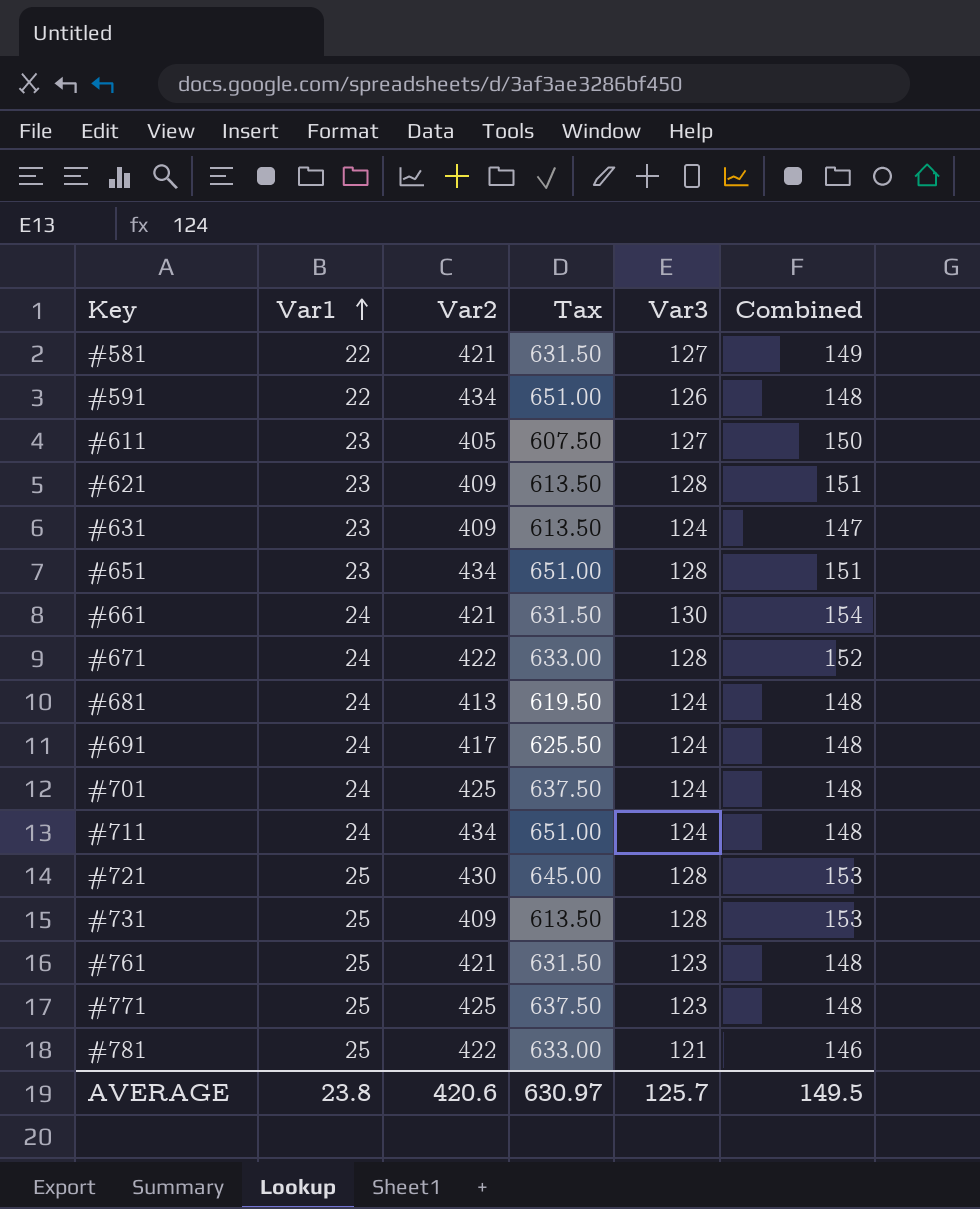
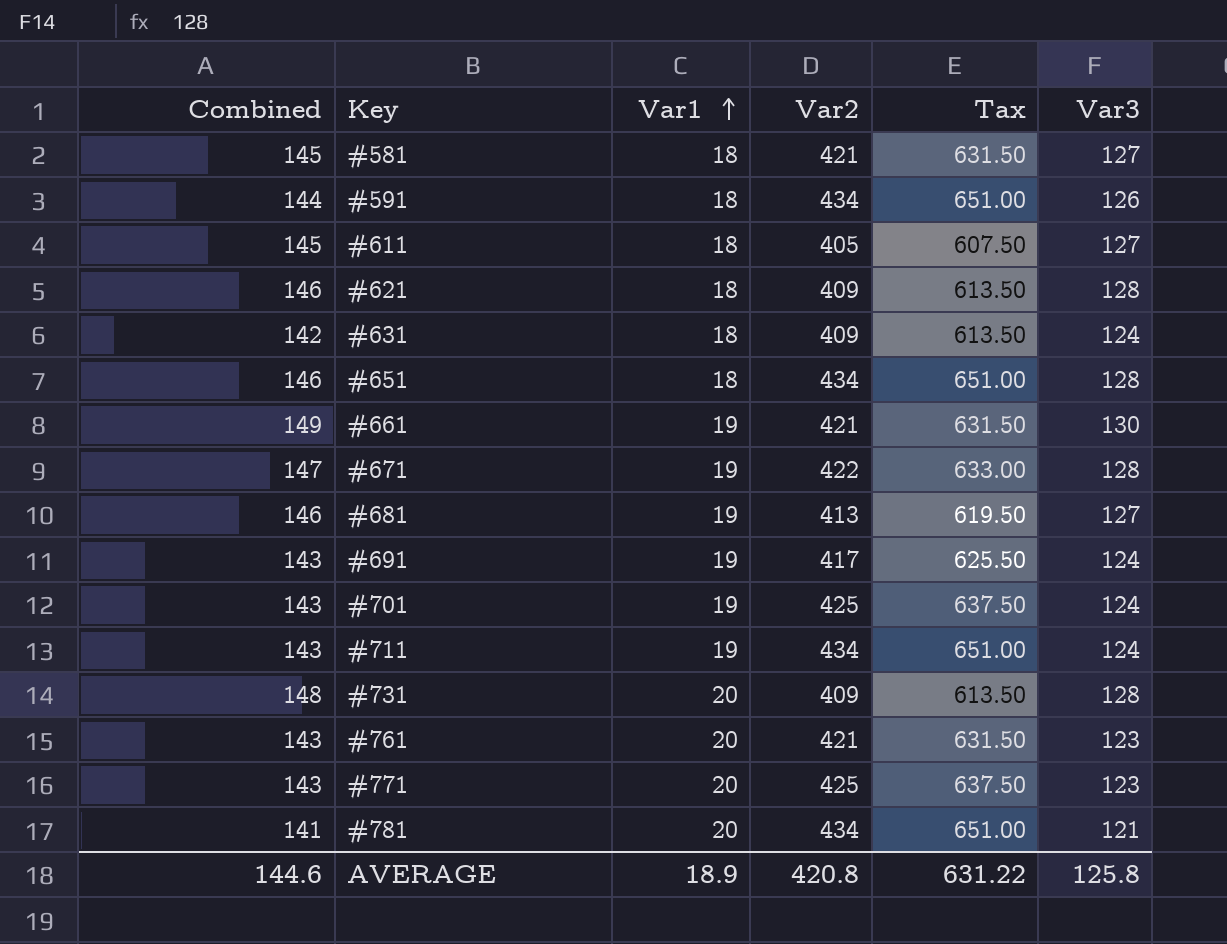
column Combined | position: 6 -> 1
row #721: 25 | 430 | 645.00 | 128 | 153 -> none
#581 | Combined: 149 -> 145
#581 | Var1: 22 -> 18
#591 | Combined: 148 -> 144
#591 | Var1: 22 -> 18
#611 | Combined: 150 -> 145
#611 | Var1: 23 -> 18
#621 | Combined: 151 -> 146
#621 | Var1: 23 -> 18
#631 | Combined: 147 -> 142
#631 | Var1: 23 -> 18
#651 | Combined: 151 -> 146
#651 | Var1: 23 -> 18
#661 | Combined: 154 -> 149
#661 | Var1: 24 -> 19
#671 | Combined: 152 -> 147
#671 | Var1: 24 -> 19
#681 | Combined: 148 -> 146
#681 | Var1: 24 -> 19
#681 | Var3: 124 -> 127
#691 | Combined: 148 -> 143
#691 | Var1: 24 -> 19
#701 | Combined: 148 -> 143
#701 | Var1: 24 -> 19
#711 | Combined: 148 -> 143
#711 | Var1: 24 -> 19
#731 | Combined: 153 -> 148
#731 | Var1: 25 -> 20
#761 | Combined: 148 -> 143
#761 | Var1: 25 -> 20
#771 | Combined: 148 -> 143
#771 | Var1: 25 -> 20
#781 | Combined: 146 -> 141
#781 | Var1: 25 -> 20
#781 | Var2: 422 -> 434
#781 | Tax: 633.00 -> 651.00
AVERAGE | Combined: 149.5 -> 144.6
AVERAGE | Var1: 23.8 -> 18.9
AVERAGE | Var2: 420.6 -> 420.8
AVERAGE | Tax: 630.97 -> 631.22
AVERAGE | Var3: 125.7 -> 125.8

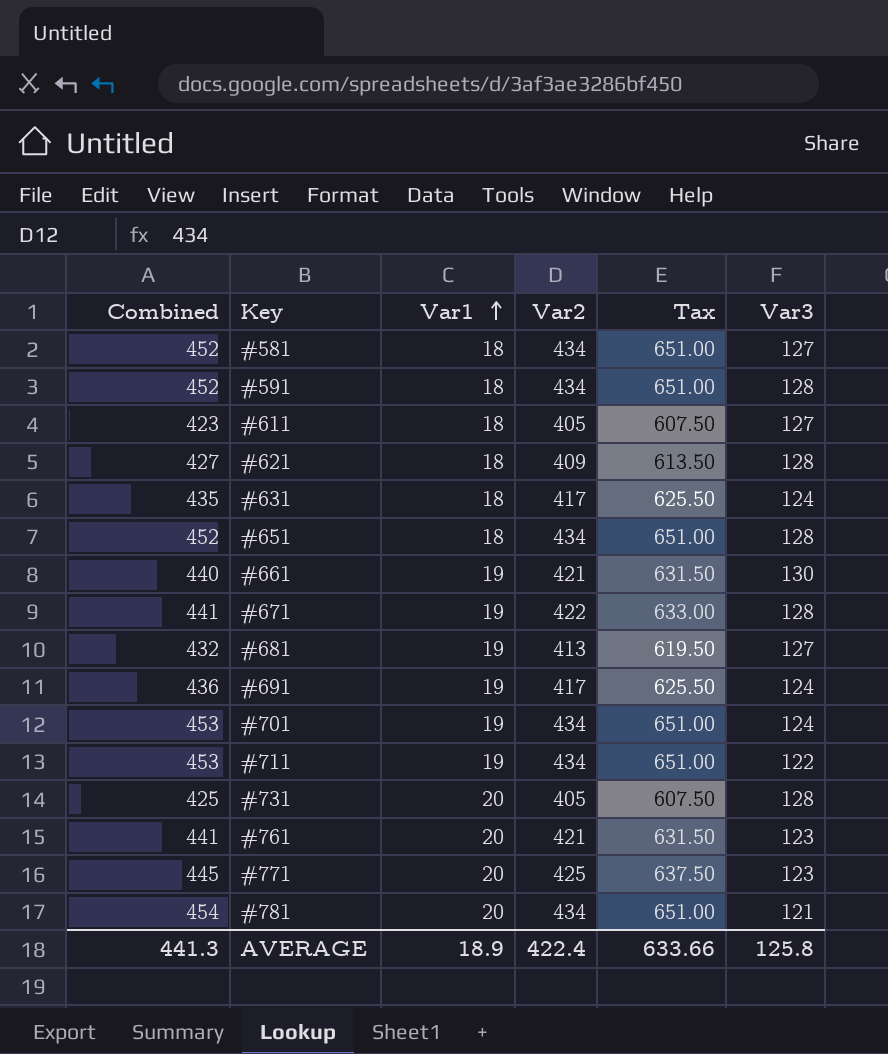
column Combined | formula: [Var1] + [Var3] -> [Var1] + [Var2]
#581 | Var2: 421 -> 434
#581 | Tax: 631.50 -> 651.00
#591 | Var3: 126 -> 128
#631 | Var2: 409 -> 417
#631 | Tax: 613.50 -> 625.50
#701 | Var2: 425 -> 434
#701 | Tax: 637.50 -> 651.00
#711 | Var3: 124 -> 122
#731 | Var2: 409 -> 405
#731 | Tax: 613.50 -> 607.50
AVERAGE | Combined: 144.6 -> 441.3
AVERAGE | Var2: 420.8 -> 422.4
AVERAGE | Tax: 631.22 -> 633.66

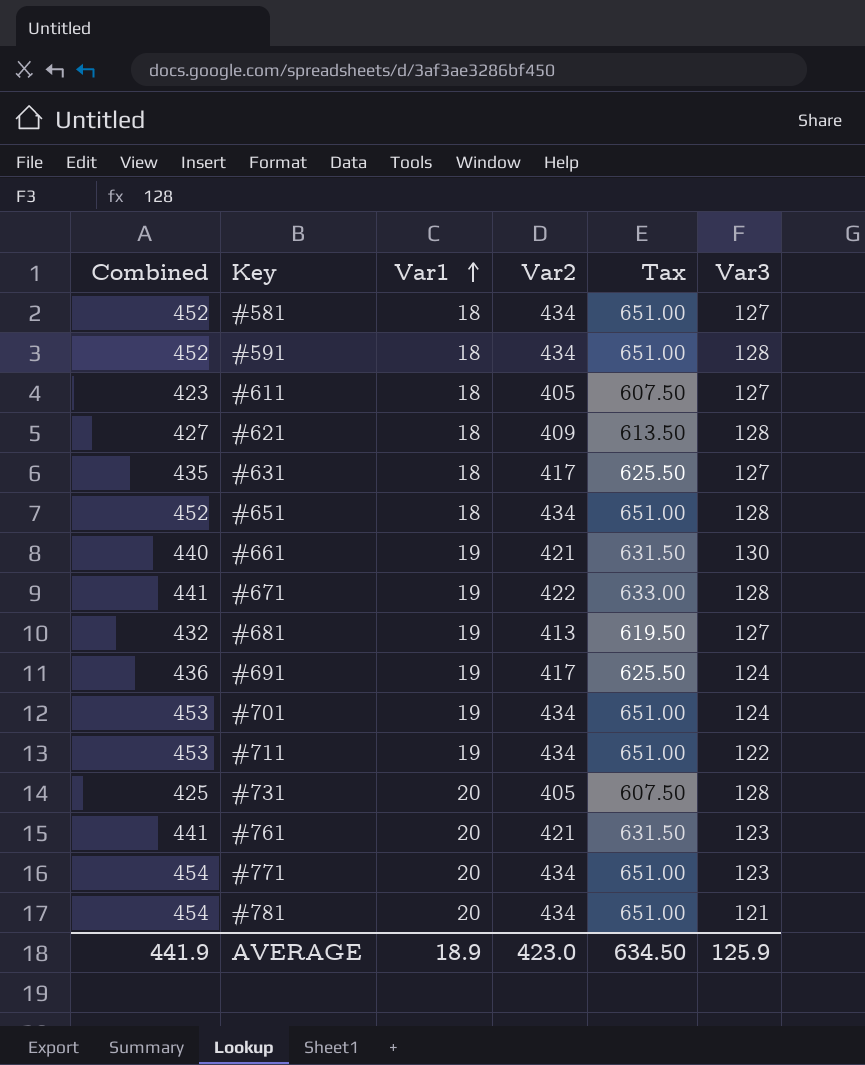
#631 | Var3: 124 -> 127
#771 | Combined: 445 -> 454
#771 | Var2: 425 -> 434
#771 | Tax: 637.50 -> 651.00
AVERAGE | Combined: 441.3 -> 441.9
AVERAGE | Var2: 422.4 -> 423.0
AVERAGE | Tax: 633.66 -> 634.50
AVERAGE | Var3: 125.8 -> 125.9

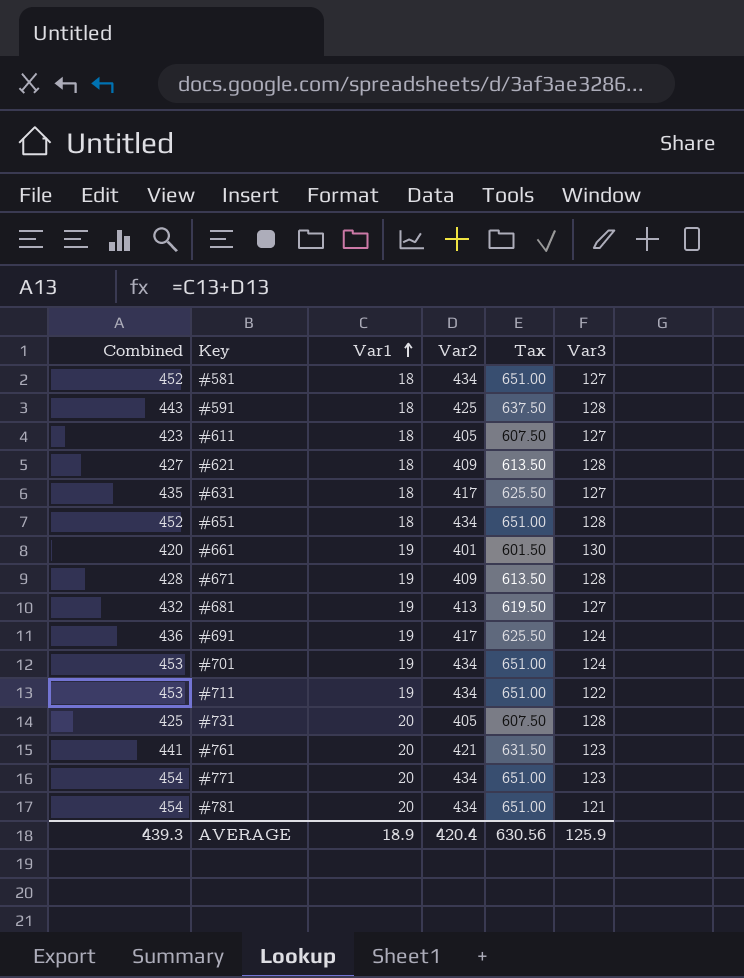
#591 | Combined: 452 -> 443
#591 | Var2: 434 -> 425
#591 | Tax: 651.00 -> 637.50
#661 | Combined: 440 -> 420
#661 | Var2: 421 -> 401
#661 | Tax: 631.50 -> 601.50
#671 | Combined: 441 -> 428
#671 | Var2: 422 -> 409
#671 | Tax: 633.00 -> 613.50
AVERAGE | Combined: 441.9 -> 439.3
AVERAGE | Var2: 423.0 -> 420.4
AVERAGE | Tax: 634.50 -> 630.56

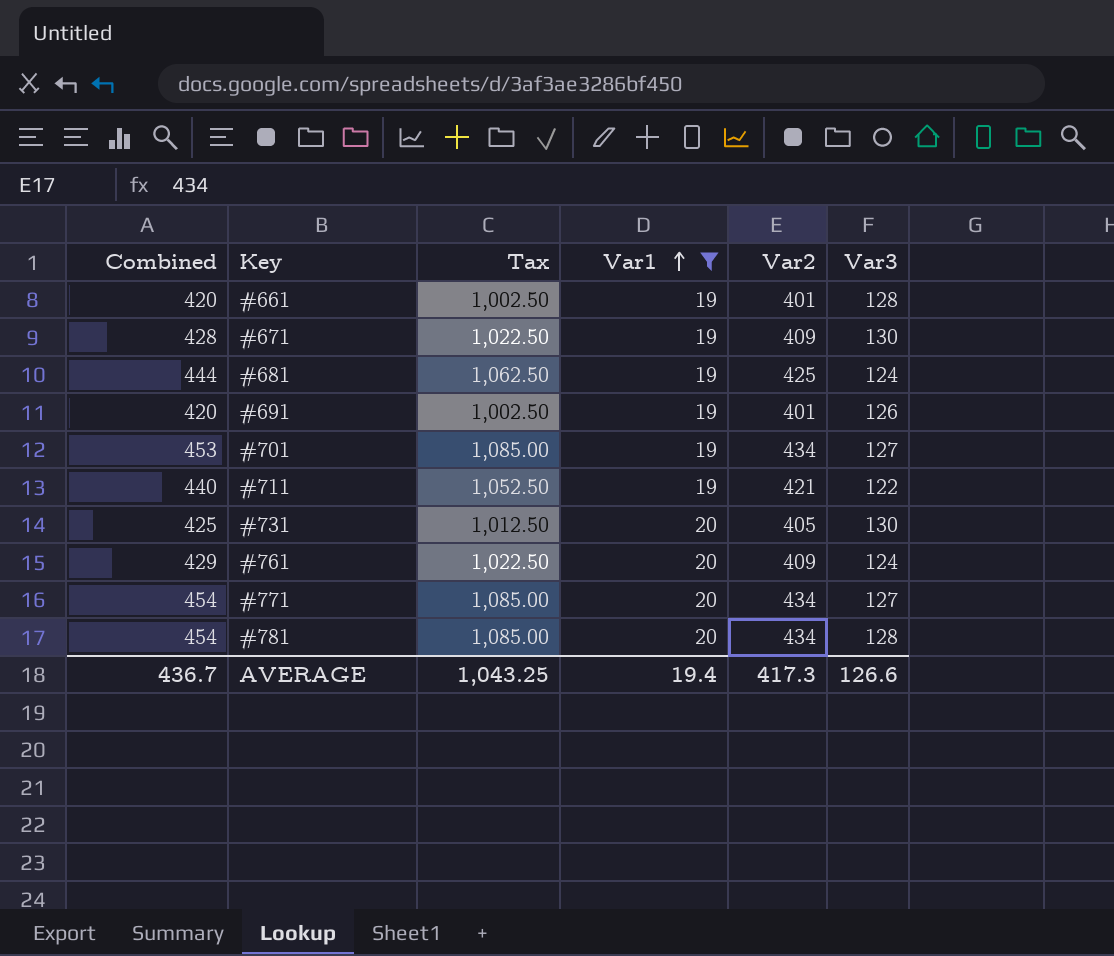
filter: none -> Var1 != 18
column Tax | formula: [Var2] * 1.5 -> [Var2] * 2.5
column Tax | position: 5 -> 3
#661 | Var3: 130 -> 128
#671 | Var3: 128 -> 130
#681 | Combined: 432 -> 444
#681 | Var2: 413 -> 425
#681 | Var3: 127 -> 124
#691 | Combined: 436 -> 420
#691 | Var2: 417 -> 401
#691 | Var3: 124 -> 126
#701 | Var3: 124 -> 127
#711 | Combined: 453 -> 440
#711 | Var2: 434 -> 421
#731 | Var3: 128 -> 130
#761 | Combined: 441 -> 429
#761 | Var2: 421 -> 409
#761 | Var3: 123 -> 124
#771 | Var3: 123 -> 127
#781 | Var3: 121 -> 128
AVERAGE | Combined: 439.3 -> 436.7
AVERAGE | Tax: 630.56 -> 1,043.25
AVERAGE | Var1: 18.9 -> 19.4
AVERAGE | Var2: 420.4 -> 417.3
AVERAGE | Var3: 125.9 -> 126.6

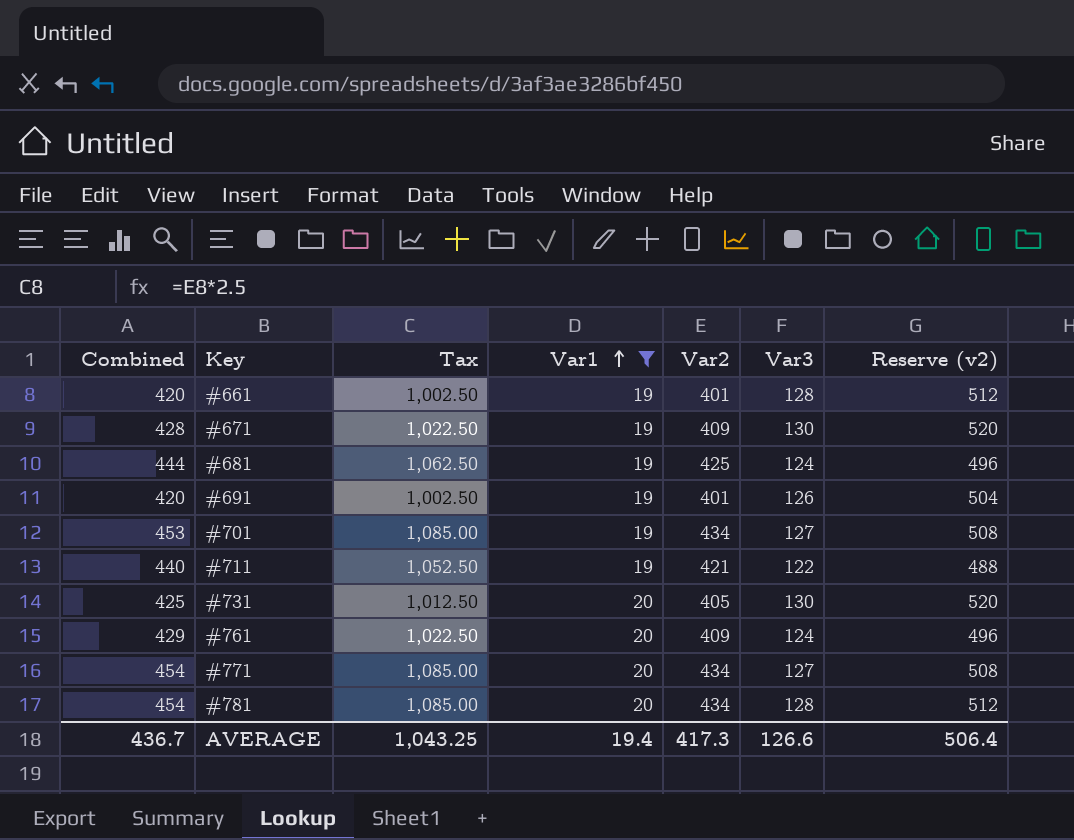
column Reserve (v2) | formula: none -> [Var3] * 4

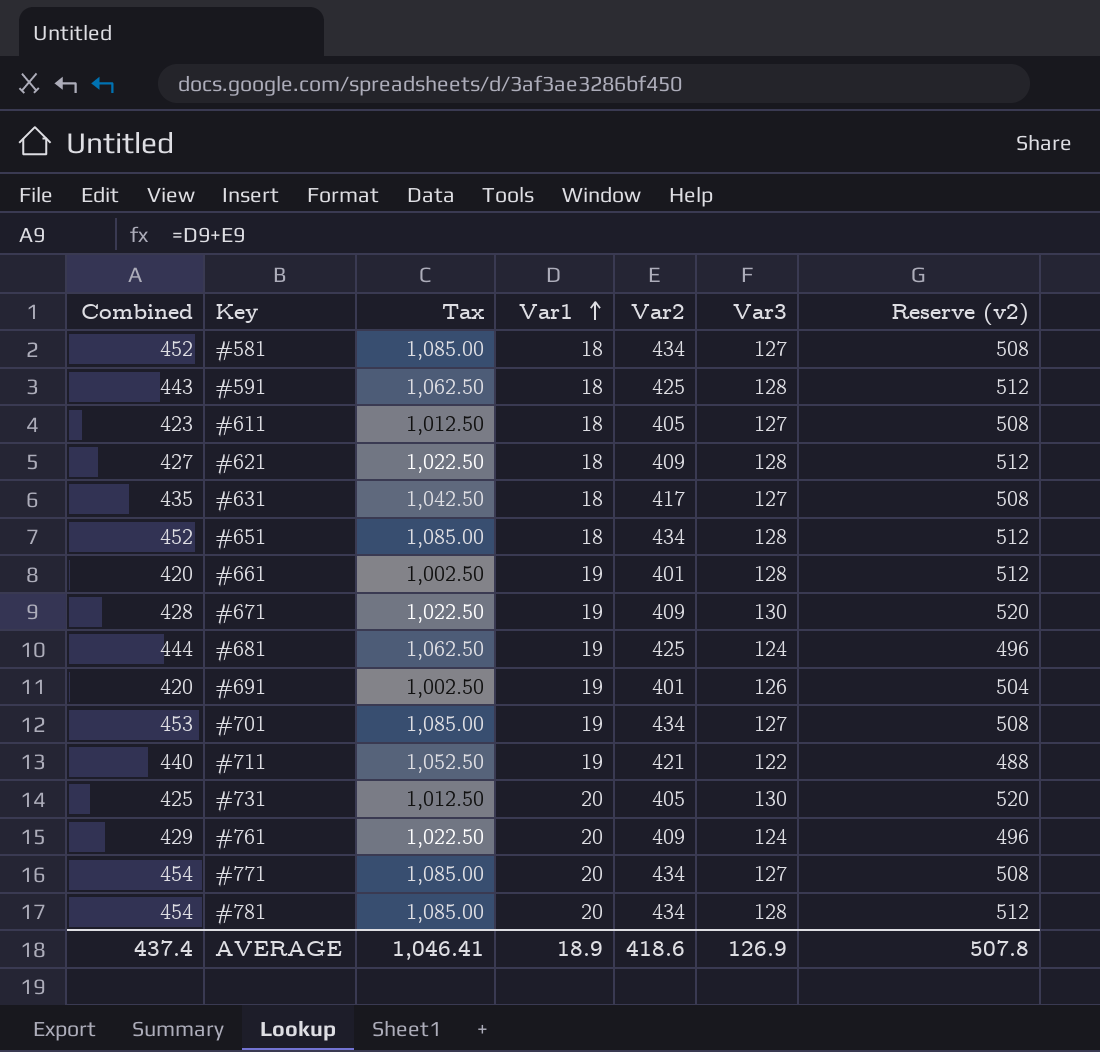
filter: Var1 != 18 -> none
AVERAGE | Combined: 436.7 -> 437.4
AVERAGE | Tax: 1,043.25 -> 1,046.41
AVERAGE | Var1: 19.4 -> 18.9
AVERAGE | Var2: 417.3 -> 418.6
AVERAGE | Var3: 126.6 -> 126.9
AVERAGE | Reserve (v2): 506.4 -> 507.8

